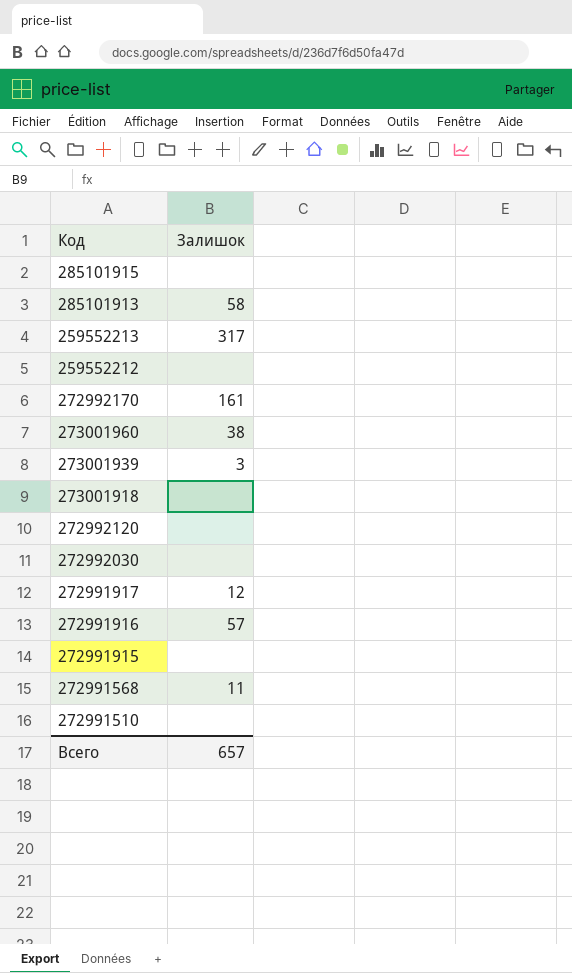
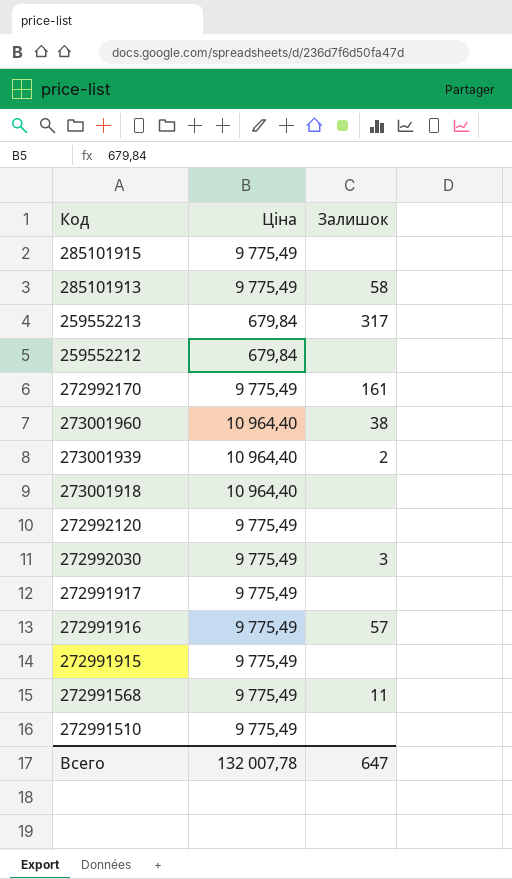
column Ціна | position: none -> 2
273001939 | Залишок: 3 -> 2
272992030 | Залишок: none -> 3
272991917 | Залишок: 12 -> none
Всего | Залишок: 657 -> 647

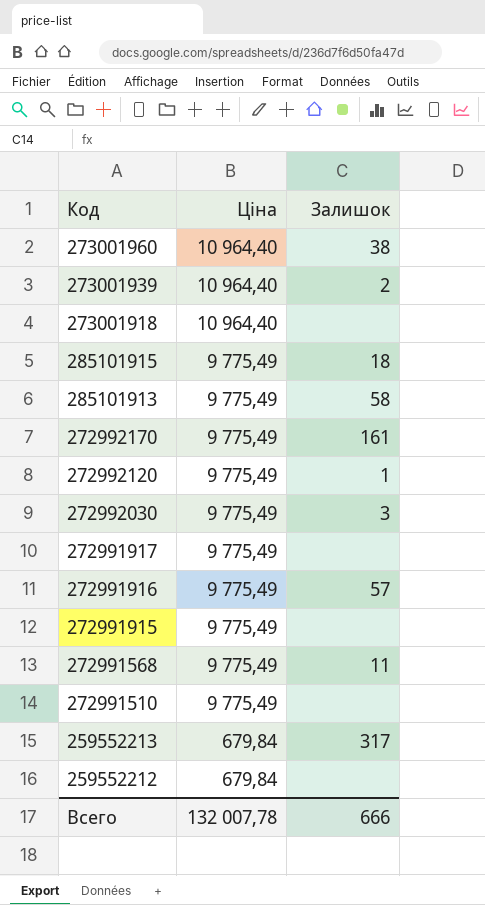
row order: none -> Ціна descending
285101915 | Залишок: none -> 18
272992120 | Залишок: none -> 1
Всего | Залишок: 647 -> 666

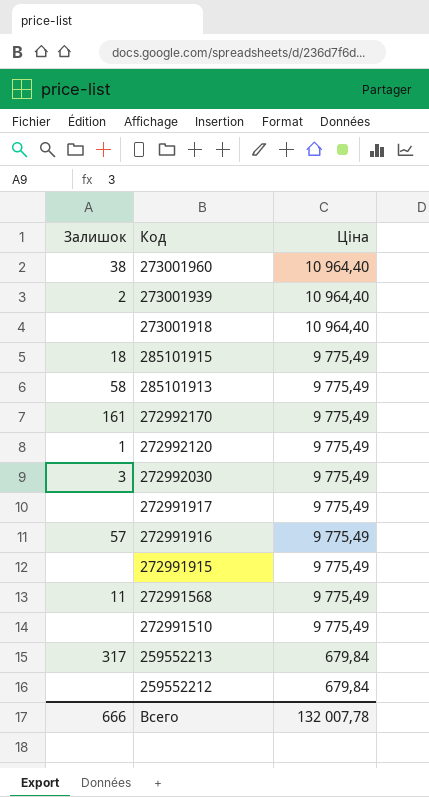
column Залишок | position: 3 -> 1

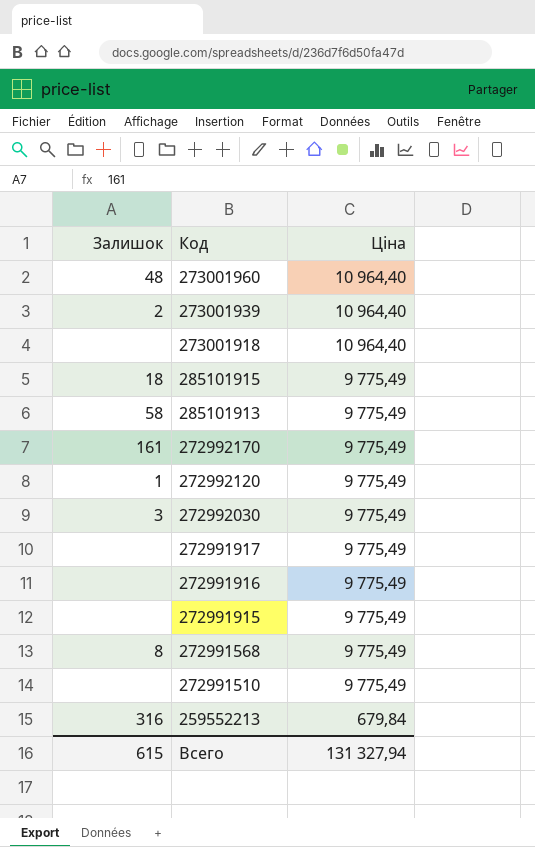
row 259552212: none | 679,84 -> none
273001960 | Залишок: 38 -> 48
272991916 | Залишок: 57 -> none
272991568 | Залишок: 11 -> 8
259552213 | Залишок: 317 -> 316
Всего | Залишок: 666 -> 615
Всего | Ціна: 132 007,78 -> 131 327,94

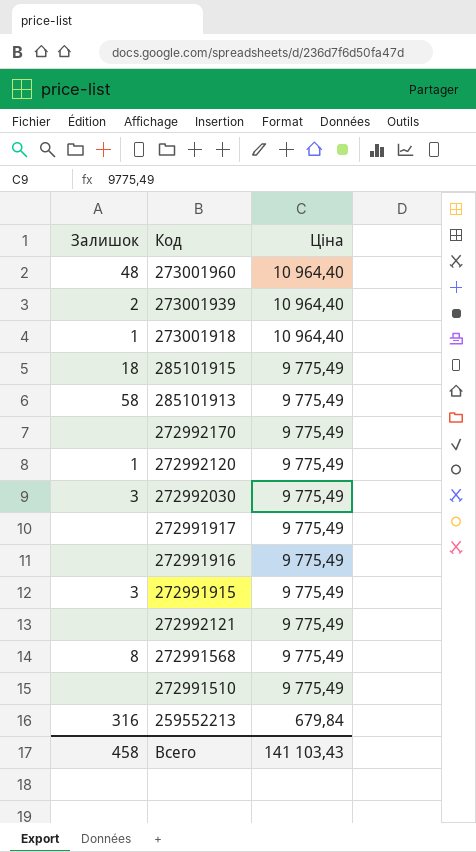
273001918 | Залишок: none -> 1
272992170 | Залишок: 161 -> none
272991915 | Залишок: none -> 3
row 272992121: none -> none | 9 775,49
Всего | Залишок: 615 -> 458
Всего | Ціна: 131 327,94 -> 141 103,43

